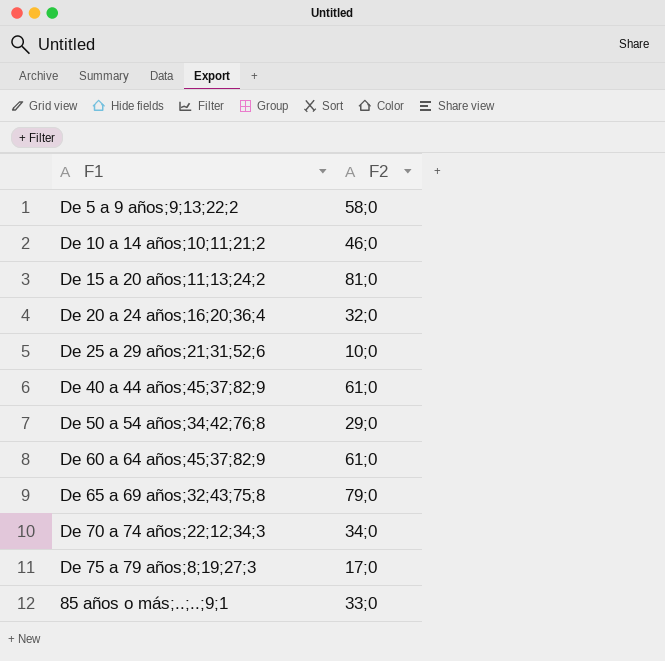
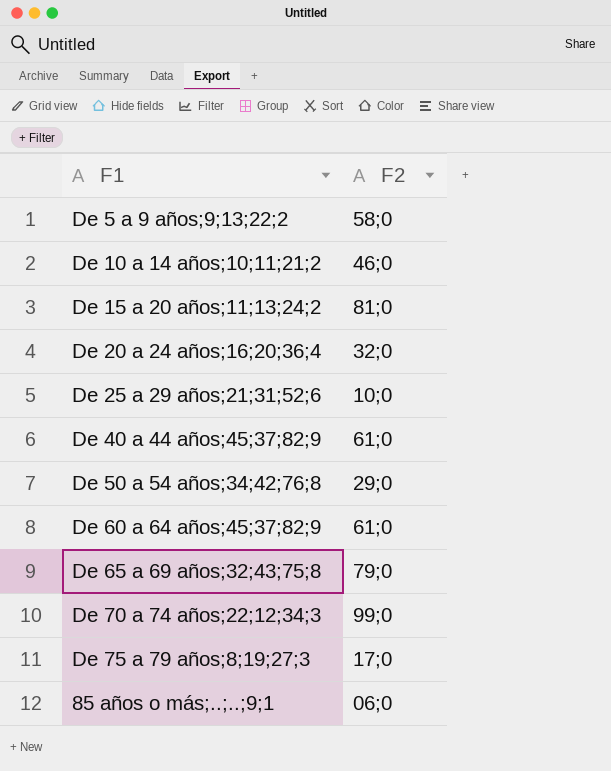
De 70 a 74 años;22;12;34;3 | F2: 34;0 -> 99;0
85 años o más;..;..;9;1 | F2: 33;0 -> 06;0

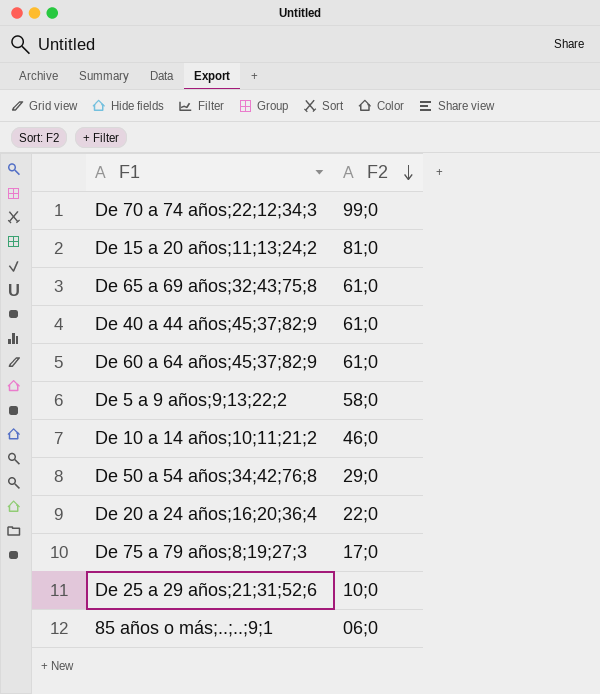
row order: none -> F2 descending
De 65 a 69 años;32;43;75;8 | F2: 79;0 -> 61;0
De 20 a 24 años;16;20;36;4 | F2: 32;0 -> 22;0

